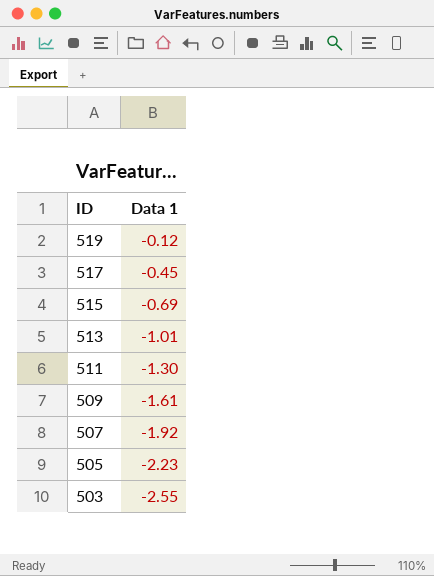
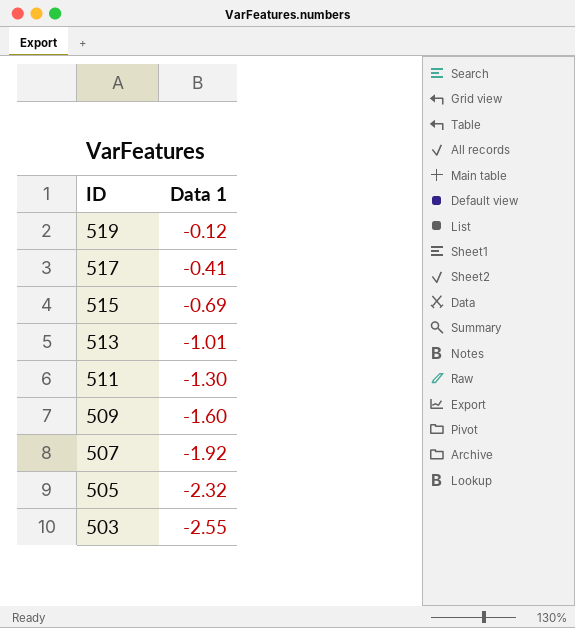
517 | Data 1: -0.45 -> -0.41
509 | Data 1: -1.61 -> -1.60
505 | Data 1: -2.23 -> -2.32

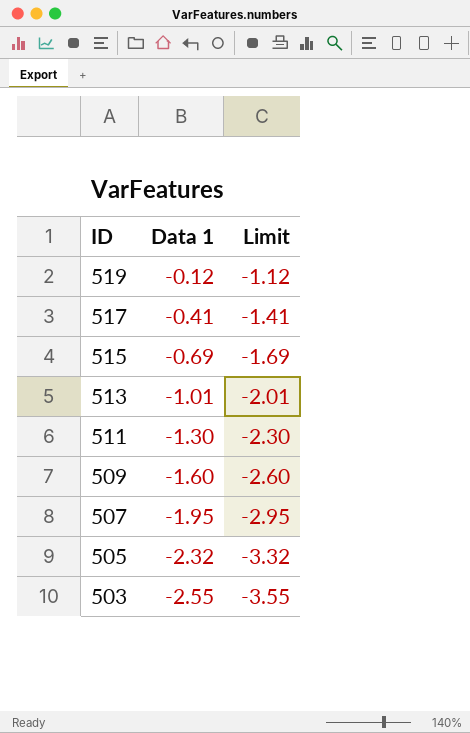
column Limit | formula: none -> [Data 1] - 1
507 | Data 1: -1.92 -> -1.95

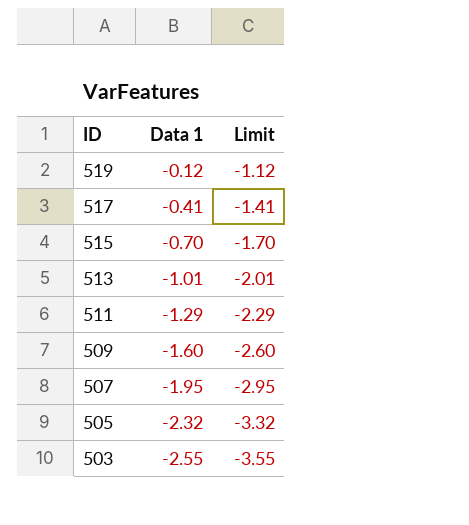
515 | Data 1: -0.69 -> -0.70
515 | Limit: -1.69 -> -1.70
511 | Data 1: -1.30 -> -1.29
511 | Limit: -2.30 -> -2.29

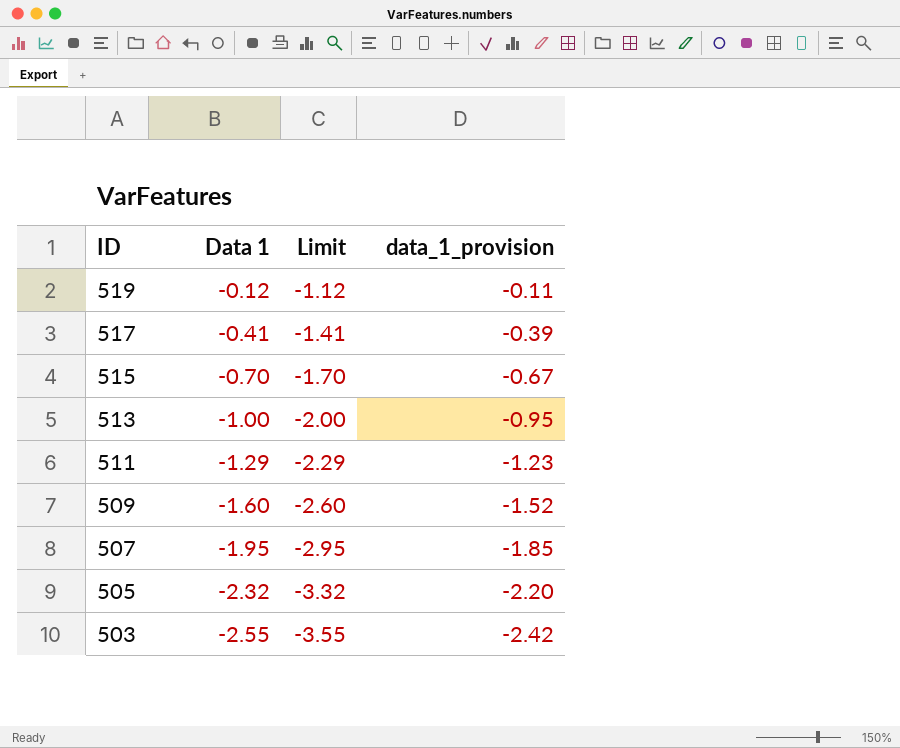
column data_1_provision | formula: none -> [Data 1] * 0.95
513 | Data 1: -1.01 -> -1.00
513 | Limit: -2.01 -> -2.00

